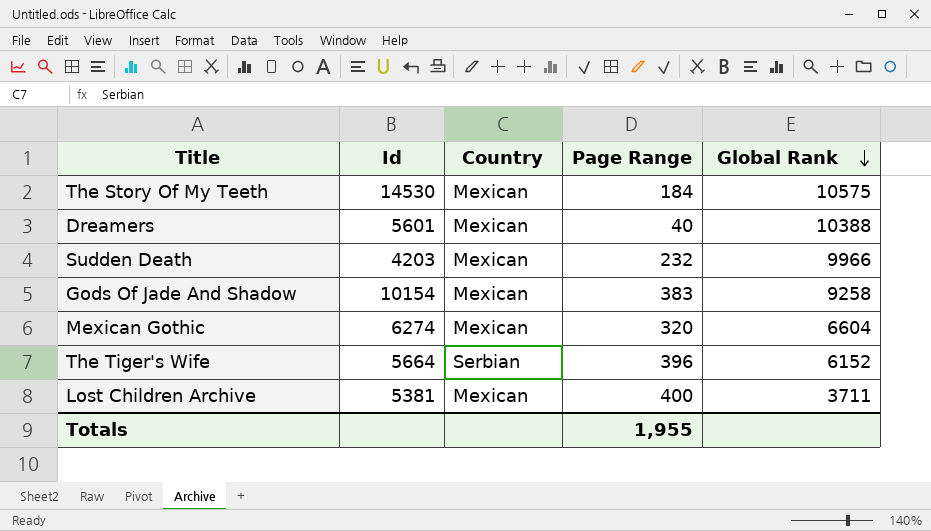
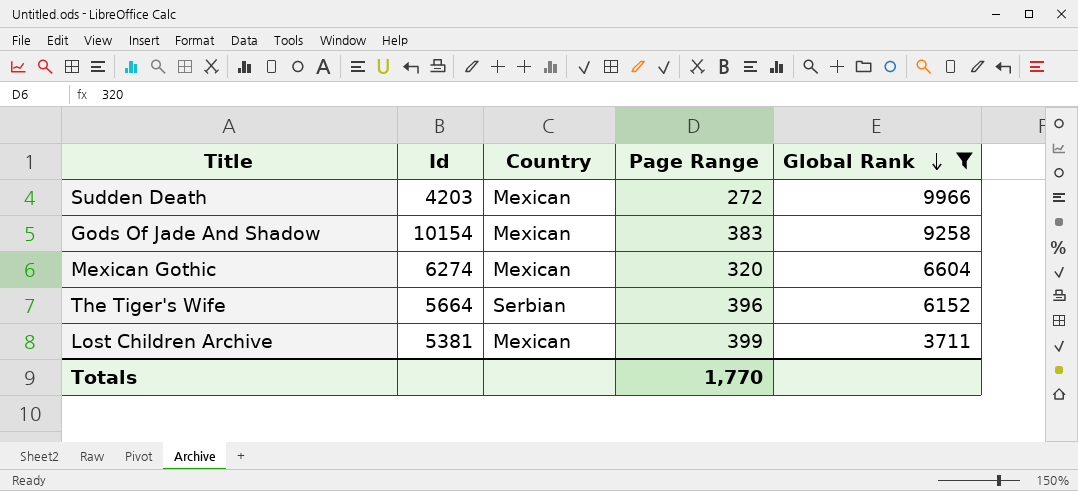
filter: none -> Global Rank <= 9966
Sudden Death | Page Range: 232 -> 272
Lost Children Archive | Page Range: 400 -> 399
Totals | Page Range: 1,955 -> 1,770

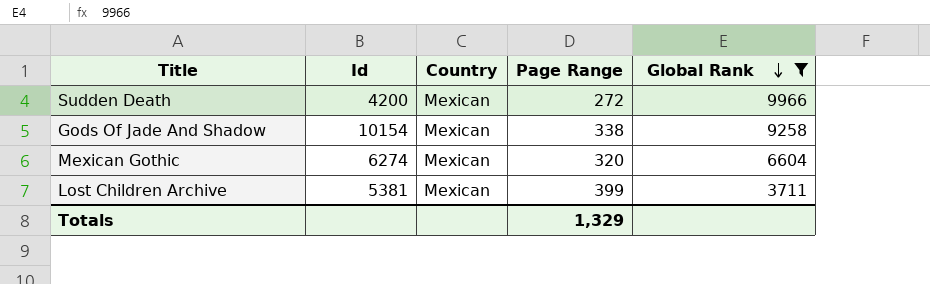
row The Tiger's Wife: 5664 | Serbian | 396 | 6152 -> none
Sudden Death | Id: 4203 -> 4200
Gods Of Jade And Shadow | Page Range: 383 -> 338
Totals | Page Range: 1,770 -> 1,329

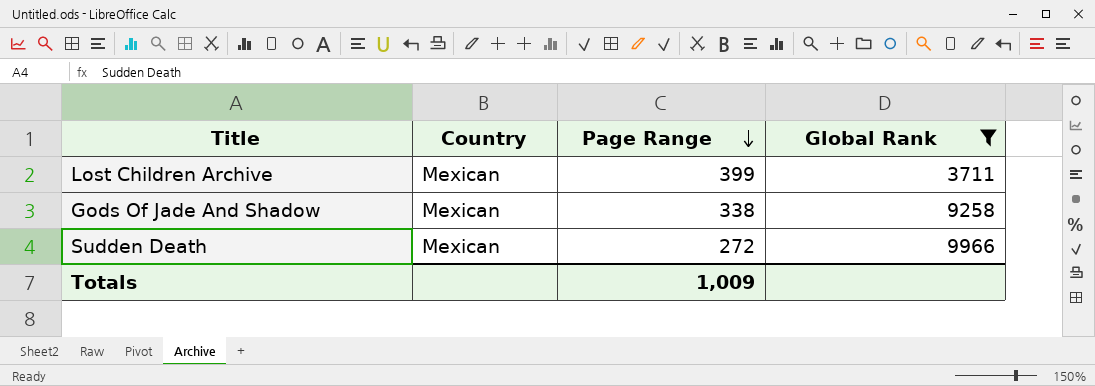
row order: Global Rank descending -> Page Range descending
column Id | position: 2 -> none
row Mexican Gothic: 6274 | Mexican | 320 | 6604 -> none
Totals | Page Range: 1,329 -> 1,009

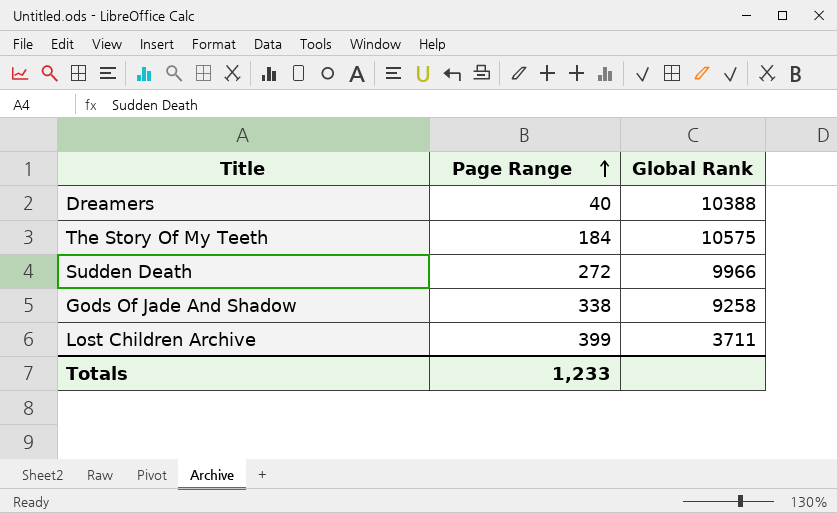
filter: Global Rank <= 9966 -> none
row order: Page Range descending -> Page Range ascending
column Country | position: 2 -> none
Totals | Page Range: 1,009 -> 1,233

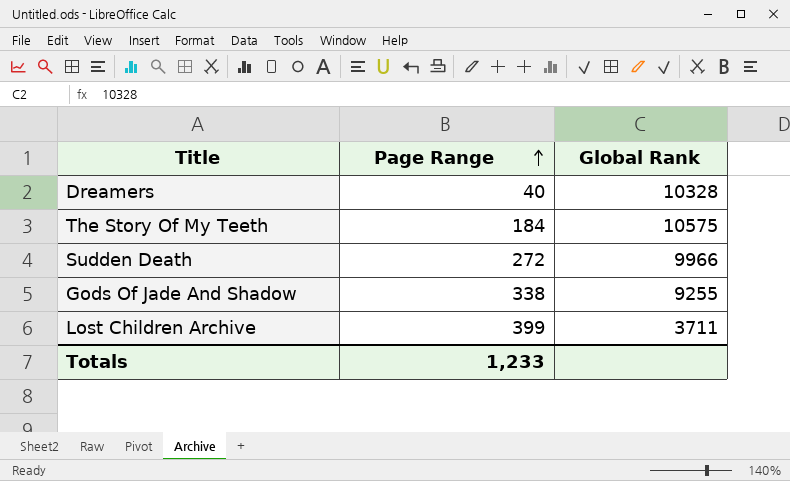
Dreamers | Global Rank: 10388 -> 10328
Gods Of Jade And Shadow | Global Rank: 9258 -> 9255

